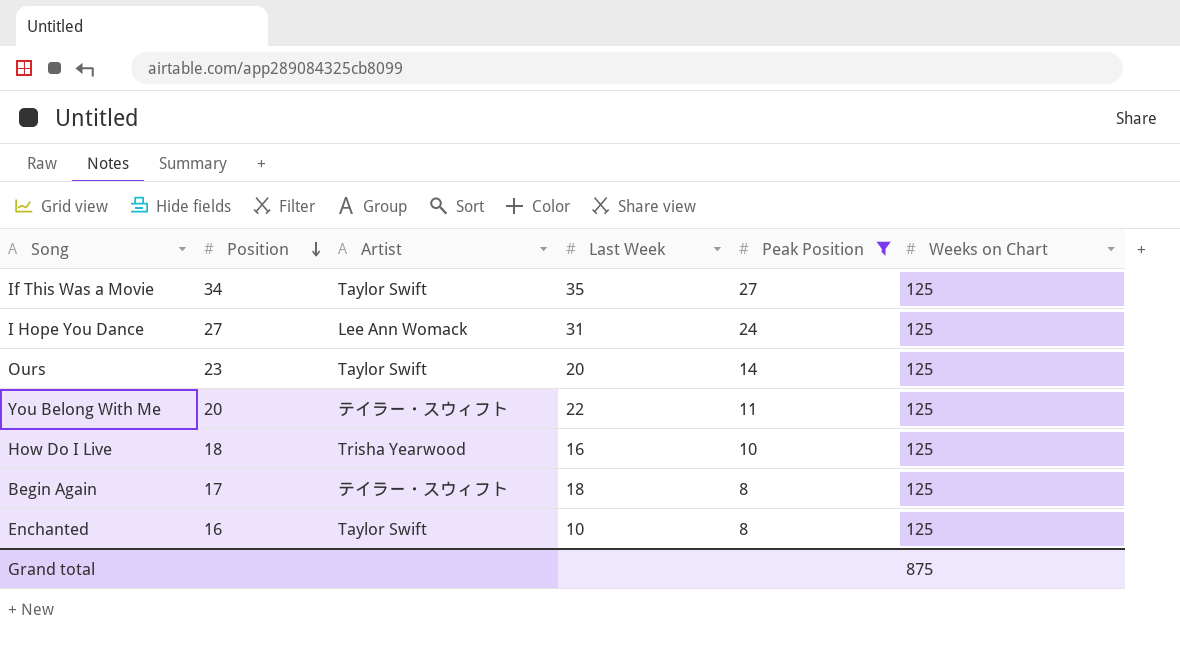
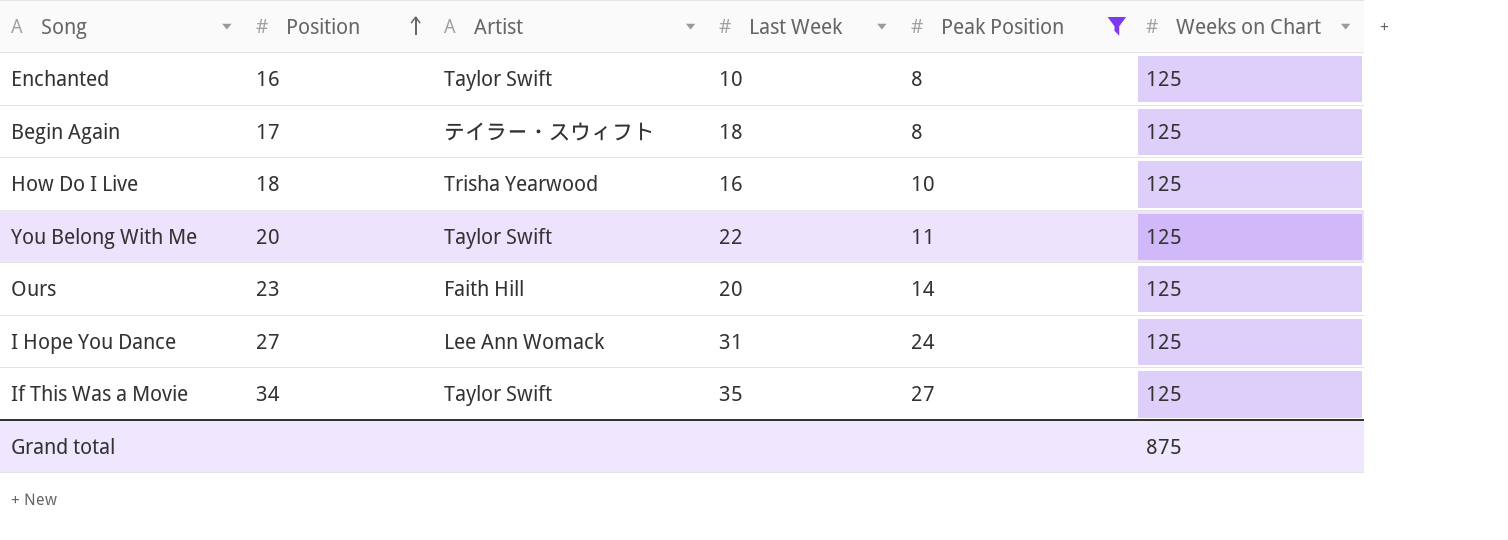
row order: Position descending -> Position ascending
You Belong With Me | Artist: テイラー・スウィフト -> Taylor Swift
Ours | Artist: Taylor Swift -> Faith Hill

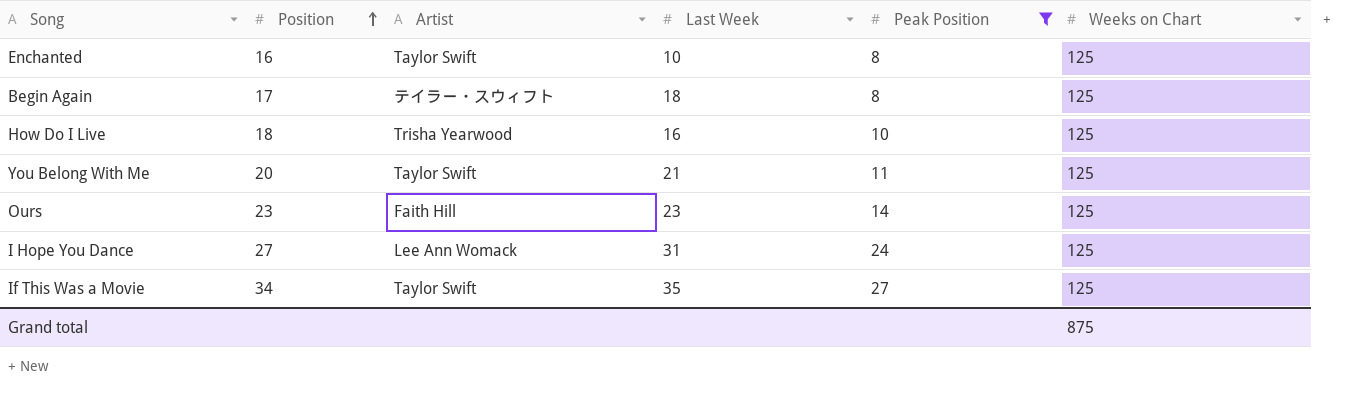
You Belong With Me | Last Week: 22 -> 21
Ours | Last Week: 20 -> 23

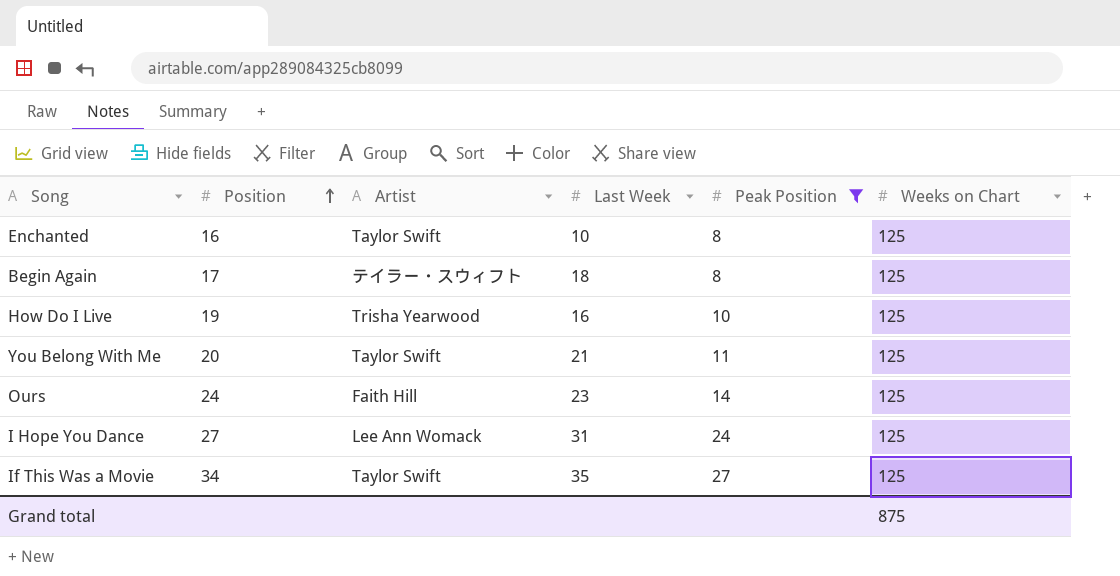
How Do I Live | Position: 18 -> 19
Ours | Position: 23 -> 24

